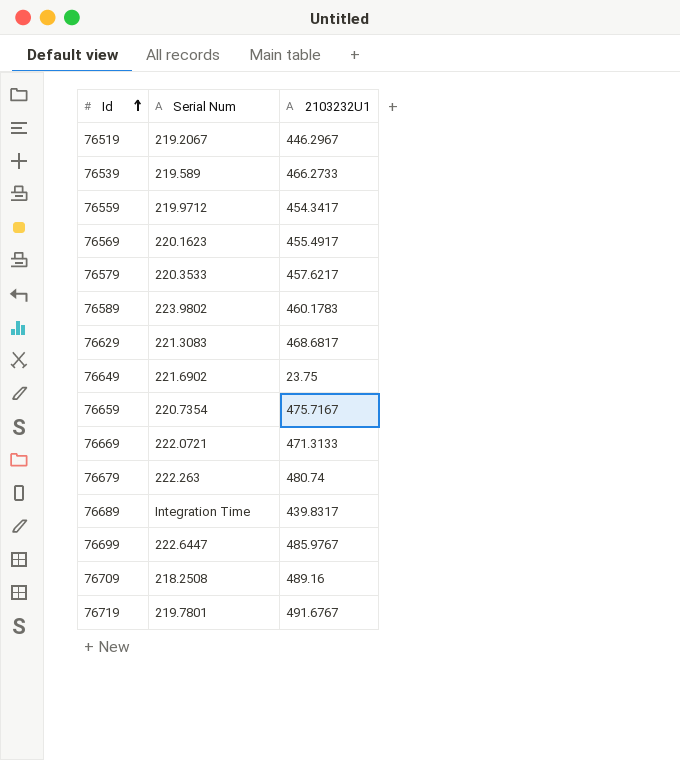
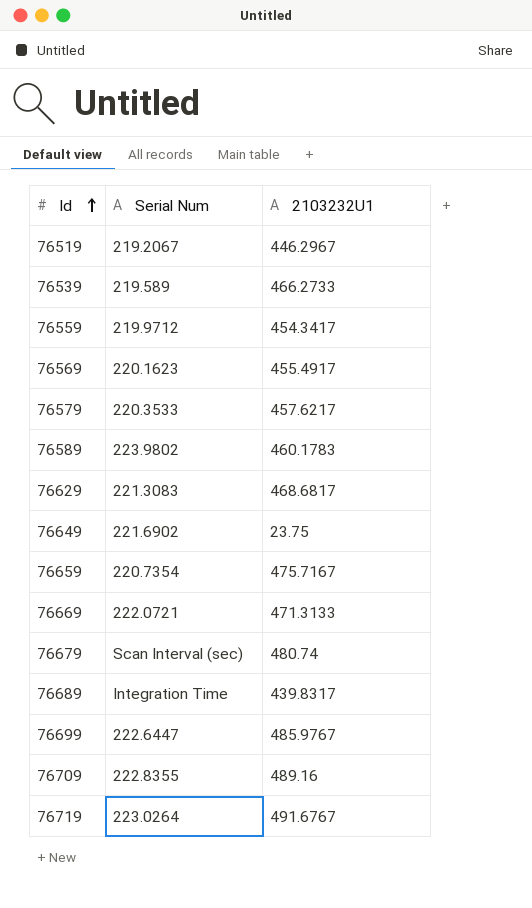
76679 | Serial Num: 222.263 -> Scan Interval (sec)
76709 | Serial Num: 218.2508 -> 222.8355
76719 | Serial Num: 219.7801 -> 223.0264

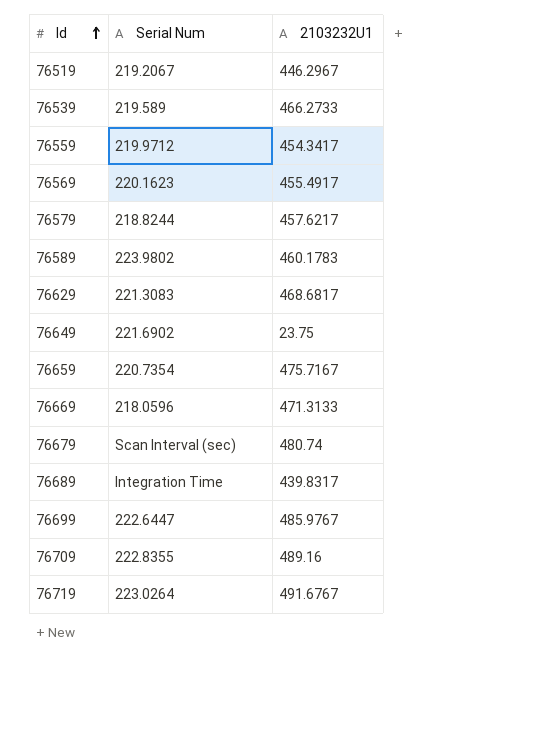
76579 | Serial Num: 220.3533 -> 218.8244
76669 | Serial Num: 222.0721 -> 218.0596

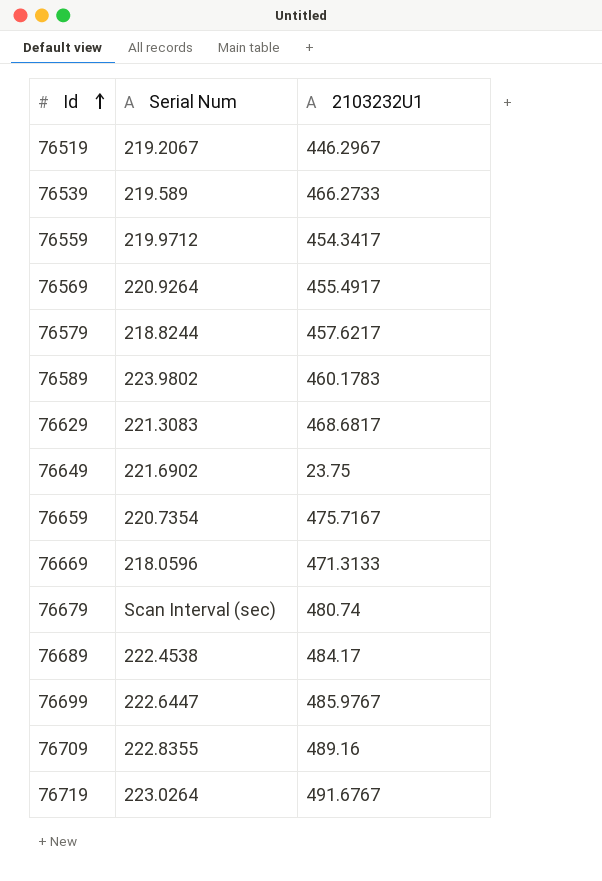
76569 | Serial Num: 220.1623 -> 220.9264
76689 | Serial Num: Integration Time -> 222.4538
76689 | 2103232U1: 439.8317 -> 484.17

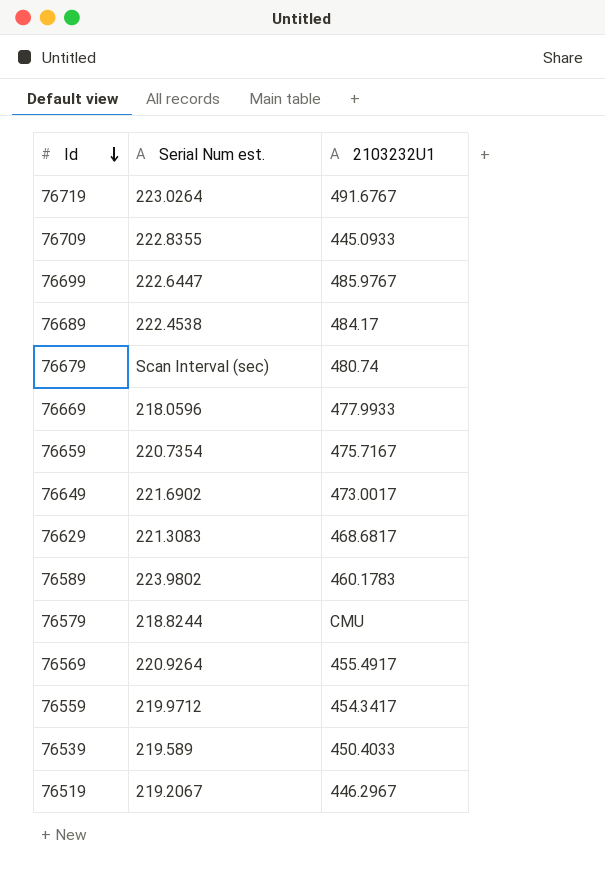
row order: Id ascending -> Id descending
column name: Serial Num -> Serial Num est.
76709 | 2103232U1: 489.16 -> 445.0933
76669 | 2103232U1: 471.3133 -> 477.9933
76649 | 2103232U1: 23.75 -> 473.0017
76579 | 2103232U1: 457.6217 -> CMU
76539 | 2103232U1: 466.2733 -> 450.4033

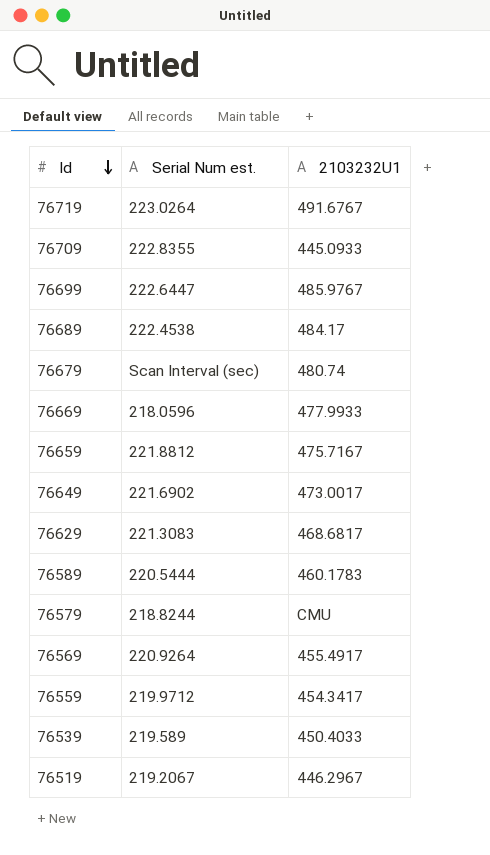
76659 | Serial Num est.: 220.7354 -> 221.8812
76589 | Serial Num est.: 223.9802 -> 220.5444

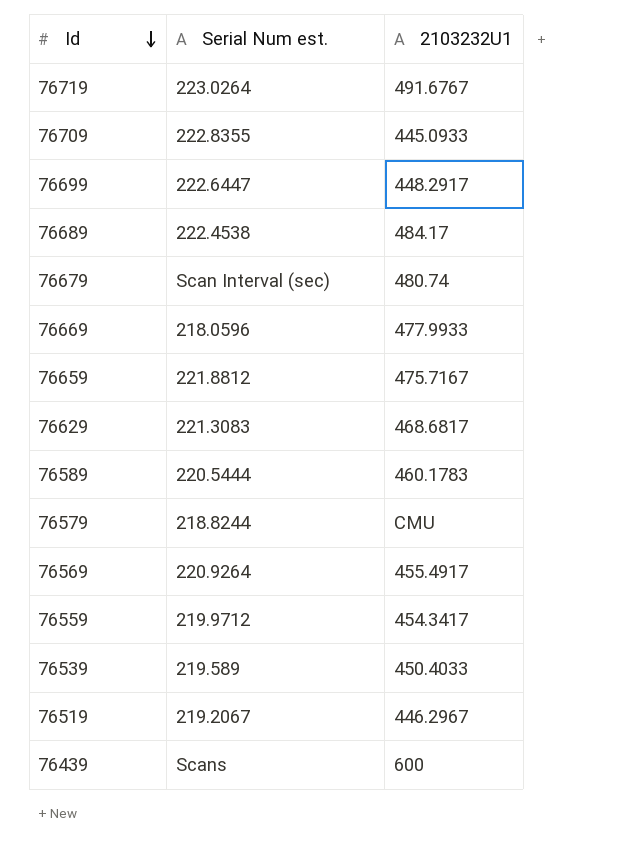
row 76649: 221.6902 | 473.0017 -> none
76699 | 2103232U1: 485.9767 -> 448.2917
row 76439: none -> Scans | 600

